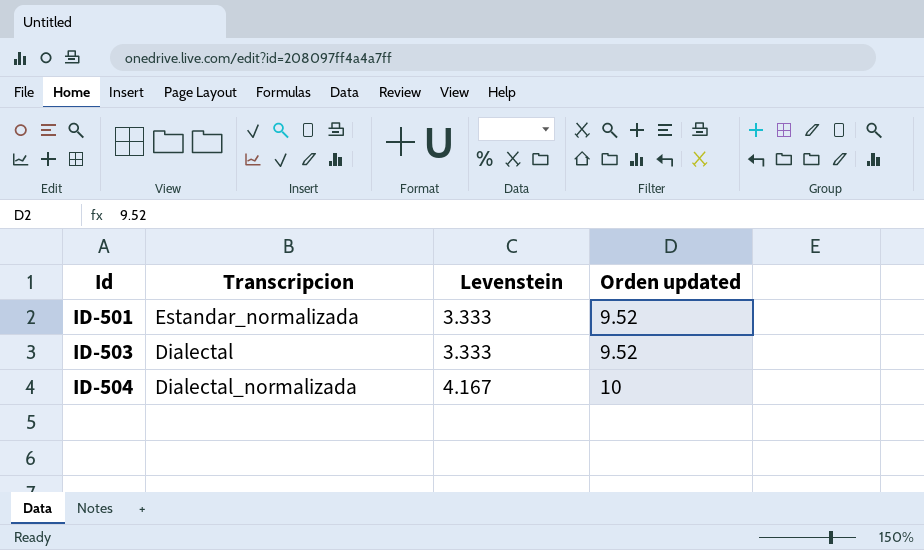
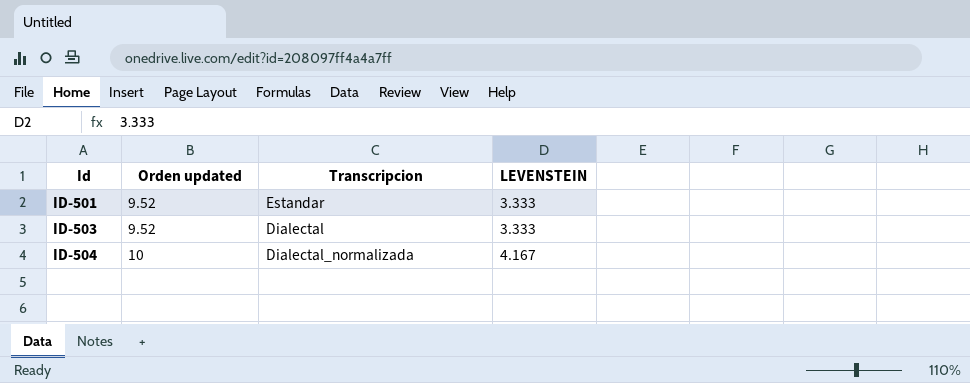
column Orden updated | position: 4 -> 2
column name: Levenstein -> LEVENSTEIN
ID-501 | Transcripcion: Estandar_normalizada -> Estandar

